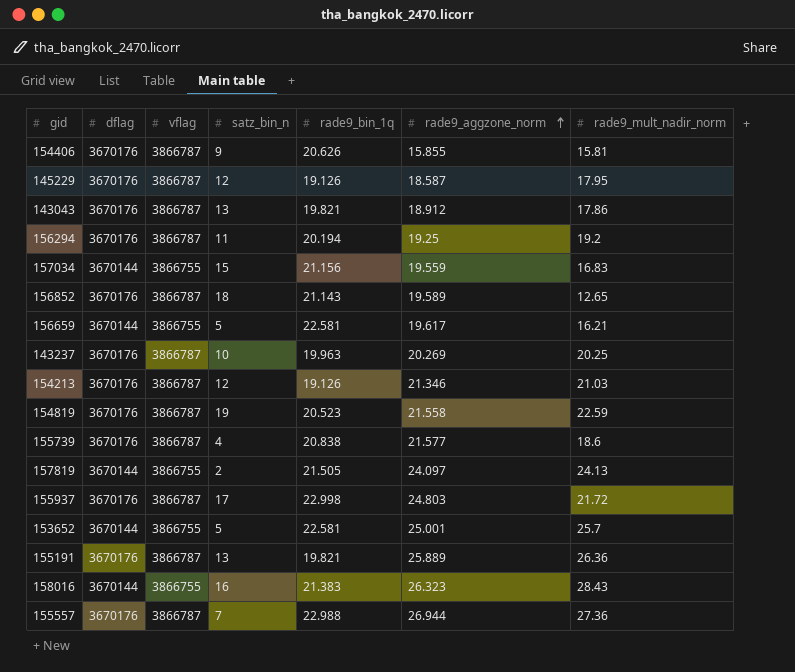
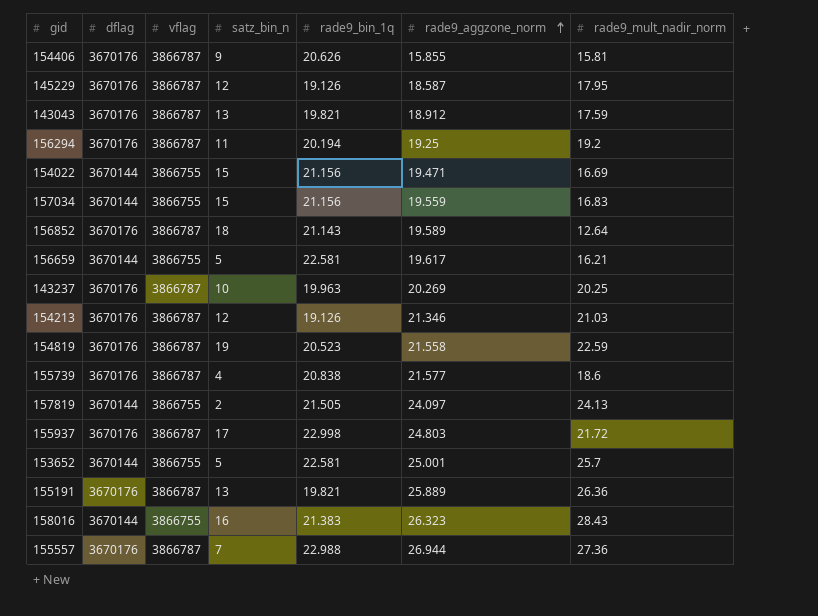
143043 | rade9_mult_nadir_norm: 17.86 -> 17.59
row 154022: none -> 3670144 | 3866755 | 15 | 21.156 | 19.471 | 16.69
156852 | rade9_mult_nadir_norm: 12.65 -> 12.64

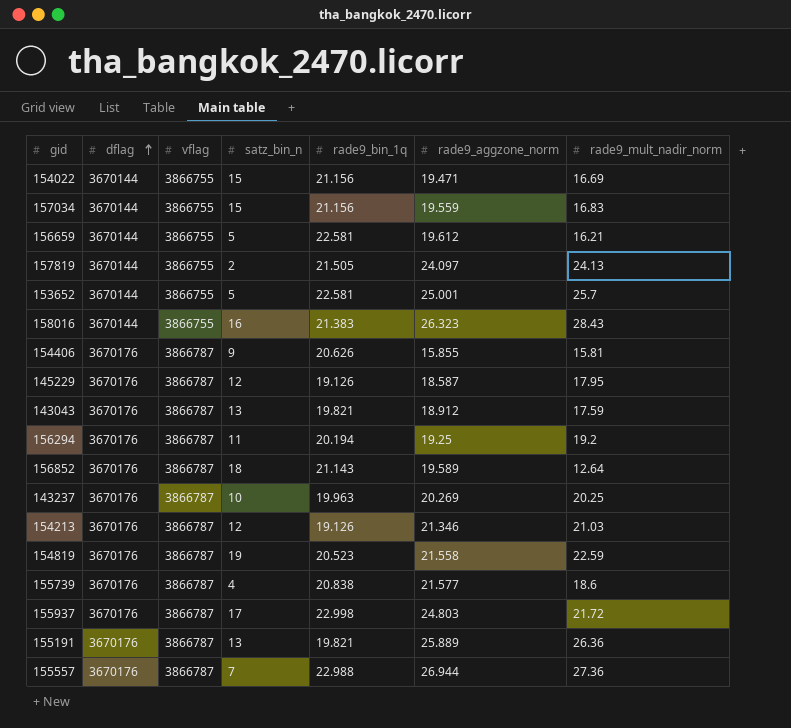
row order: rade9_aggzone_norm ascending -> dflag ascending
156659 | rade9_aggzone_norm: 19.617 -> 19.612

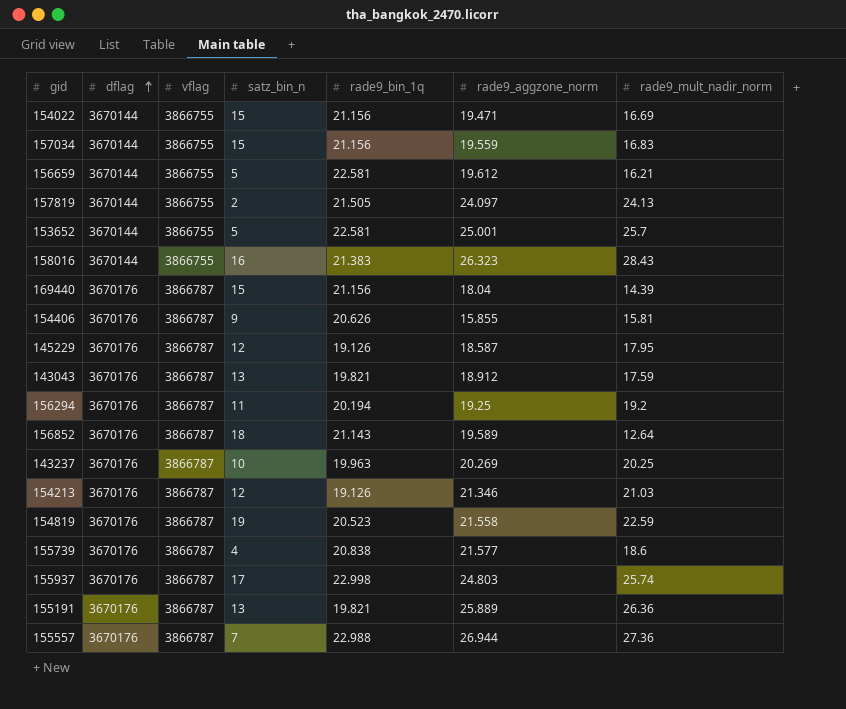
row 169440: none -> 3670176 | 3866787 | 15 | 21.156 | 18.04 | 14.39
155937 | rade9_mult_nadir_norm: 21.72 -> 25.74

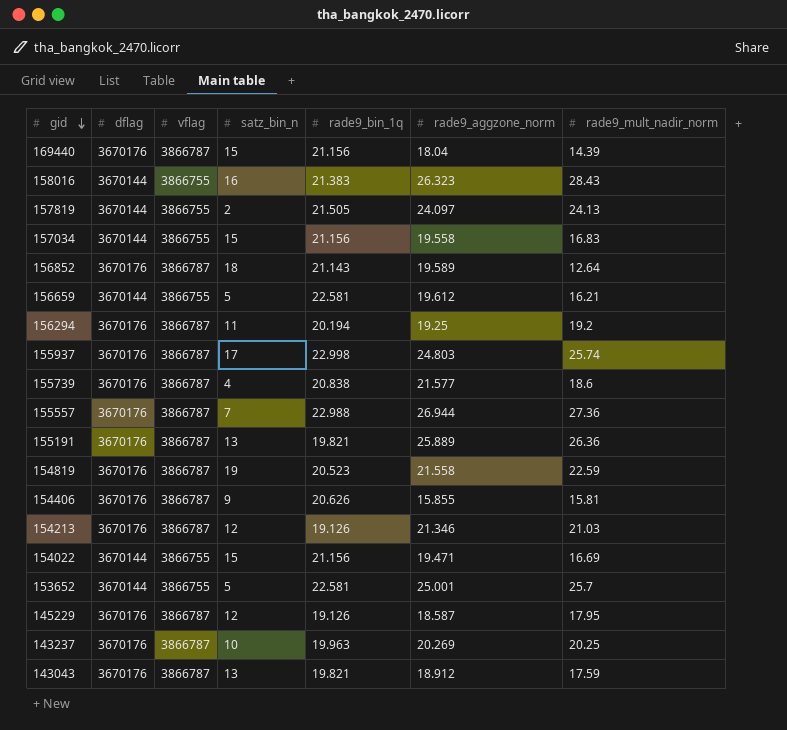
row order: dflag ascending -> gid descending
157034 | rade9_aggzone_norm: 19.559 -> 19.558

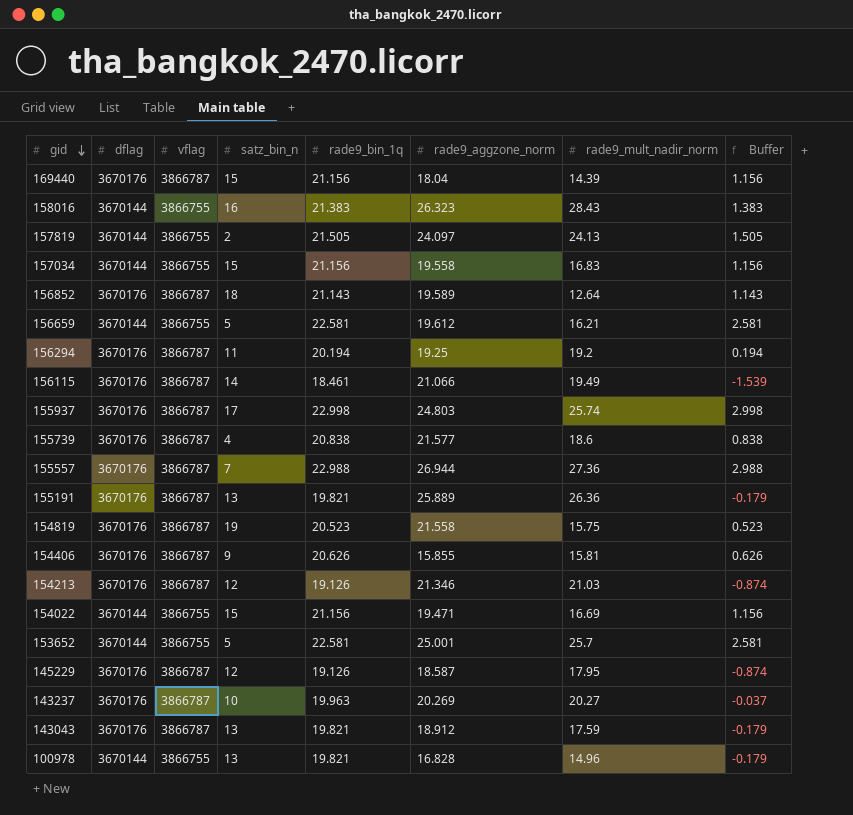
column Buffer | formula: none -> [rade9_bin_1q] - 20
row 156115: none -> 3670176 | 3866787 | 14 | 18.461 | 21.066 | 19.49 | -1.539
154819 | rade9_mult_nadir_norm: 22.59 -> 15.75
143237 | rade9_mult_nadir_norm: 20.25 -> 20.27
row 100978: none -> 3670144 | 3866755 | 13 | 19.821 | 16.828 | 14.96 | -0.179

